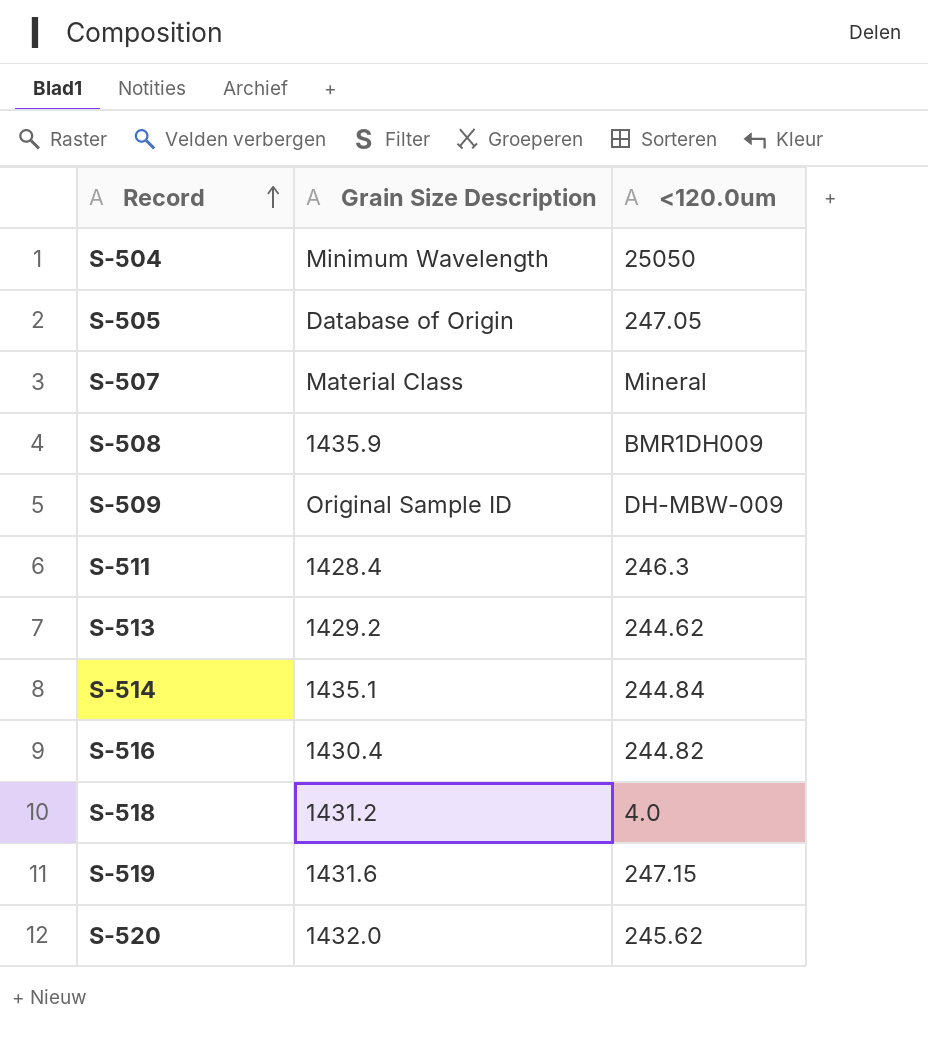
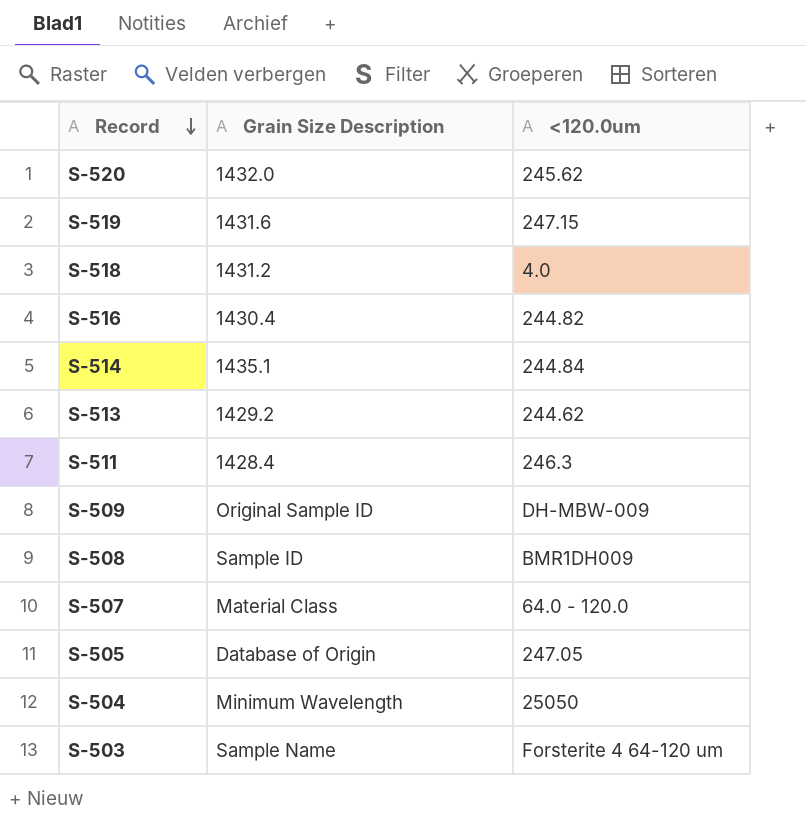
row order: Record ascending -> Record descending
S-508 | Grain Size Description: 1435.9 -> Sample ID
S-507 | <120.0um: Mineral -> 64.0 - 120.0
row S-503: none -> Sample Name | Forsterite 4 64-120 um

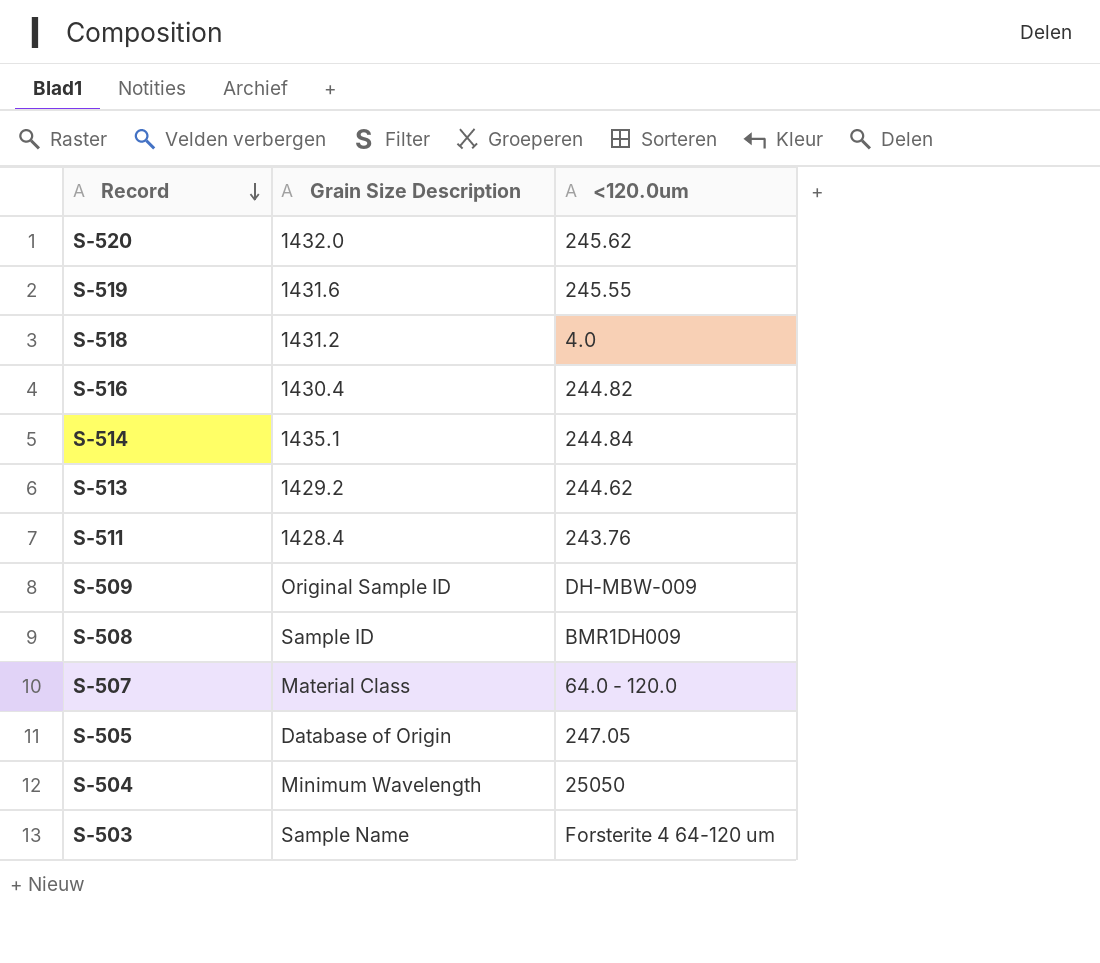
S-519 | <120.0um: 247.15 -> 245.55
S-511 | <120.0um: 246.3 -> 243.76

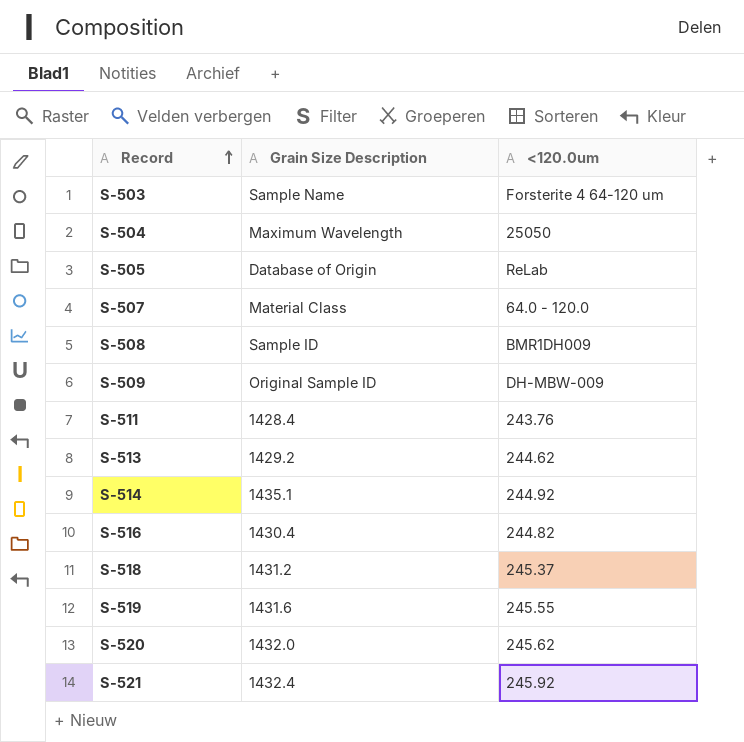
row order: Record descending -> Record ascending
S-504 | Grain Size Description: Minimum Wavelength -> Maximum Wavelength
S-505 | <120.0um: 247.05 -> ReLab
S-514 | <120.0um: 244.84 -> 244.92
S-518 | <120.0um: 4.0 -> 245.37
row S-521: none -> 1432.4 | 245.92

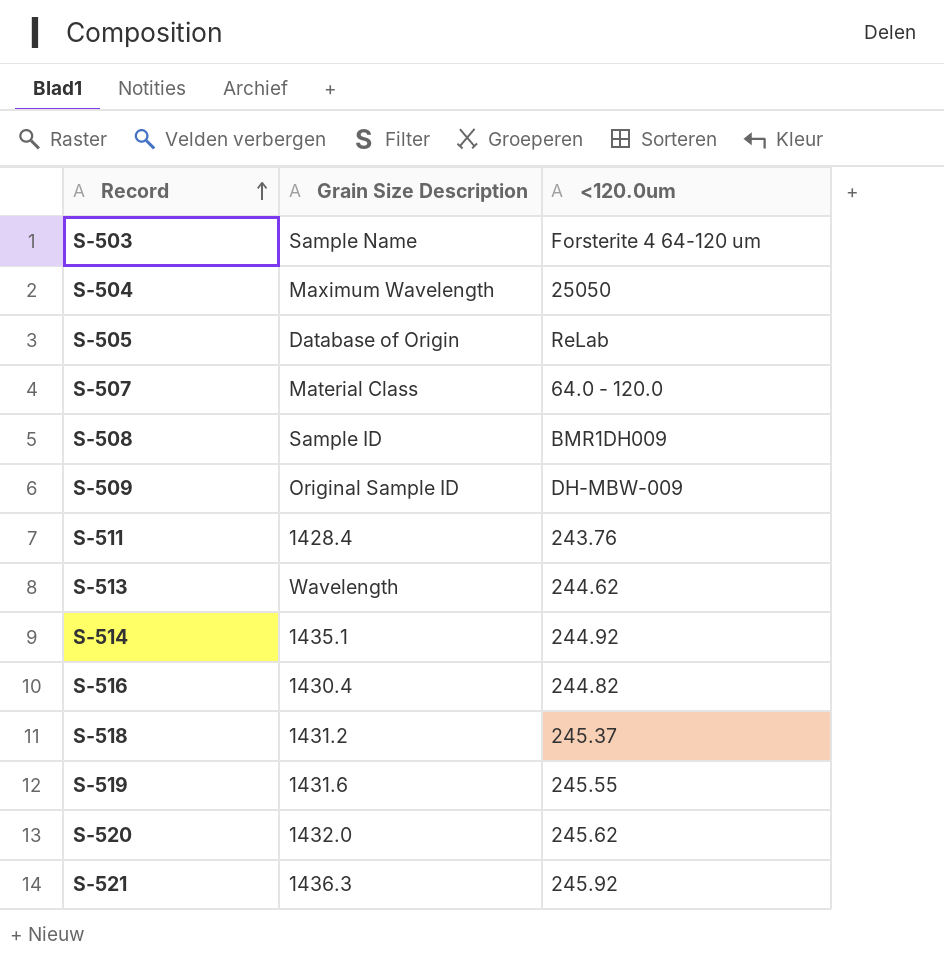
S-513 | Grain Size Description: 1429.2 -> Wavelength
S-521 | Grain Size Description: 1432.4 -> 1436.3

